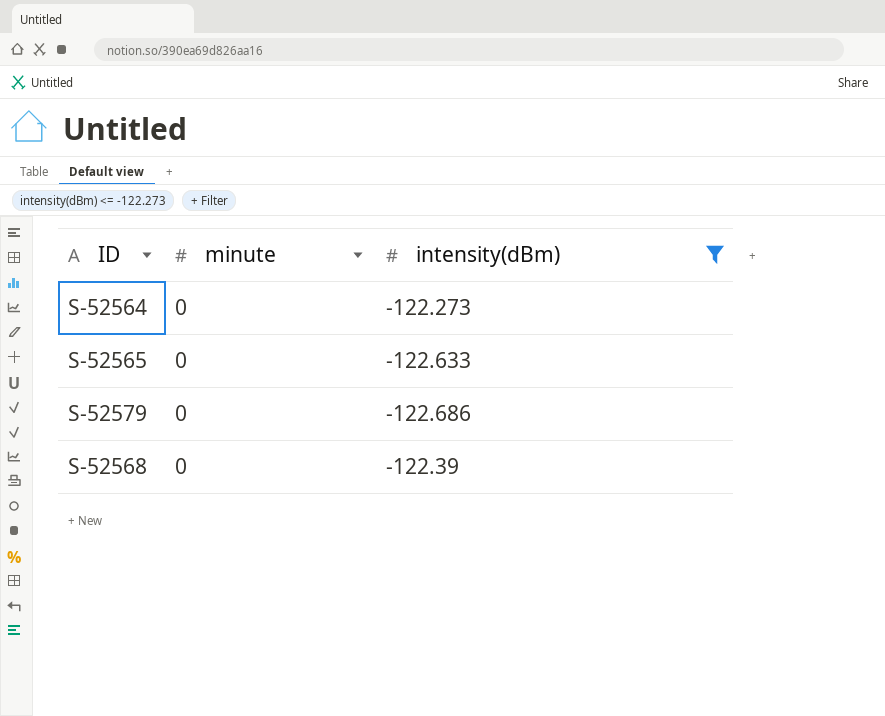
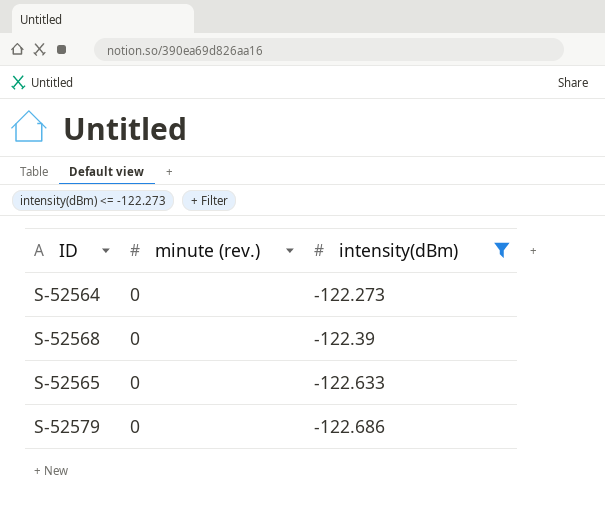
row order: none -> intensity(dBm) descending
column name: minute -> minute (rev.)

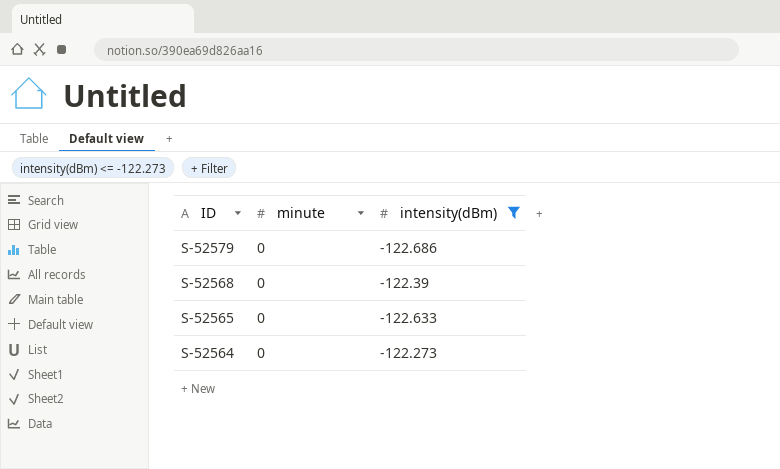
row order: intensity(dBm) descending -> ID descending
column name: minute (rev.) -> minute

